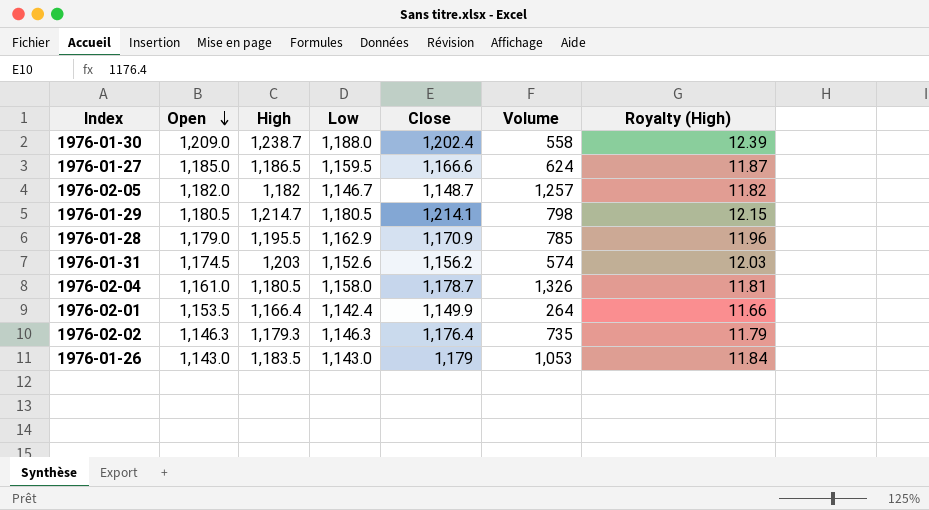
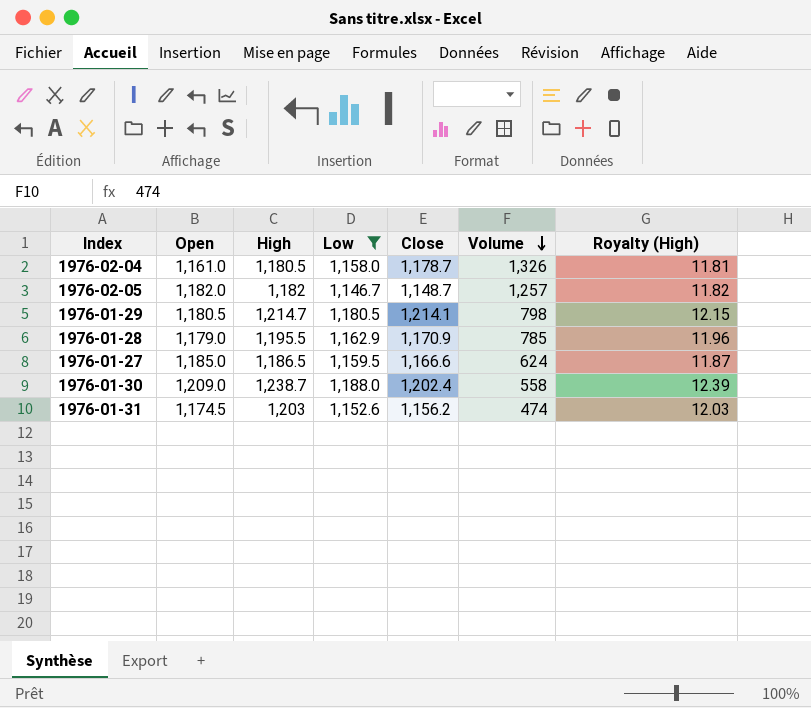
filter: none -> Low >= 1,146.7
row order: Open descending -> Volume descending
1976-01-31 | Volume: 574 -> 474

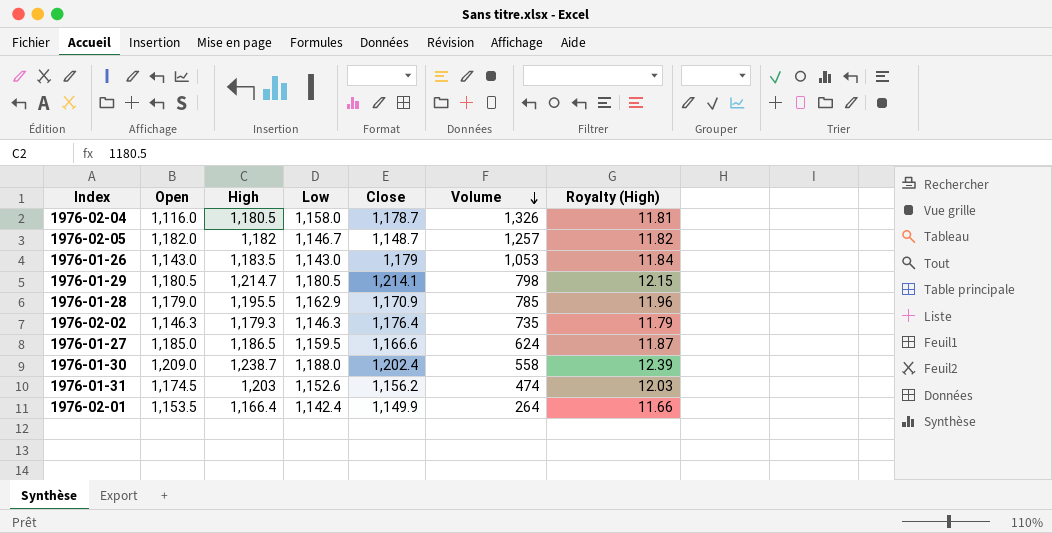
filter: Low >= 1,146.7 -> none
1976-02-04 | Open: 1,161.0 -> 1,116.0

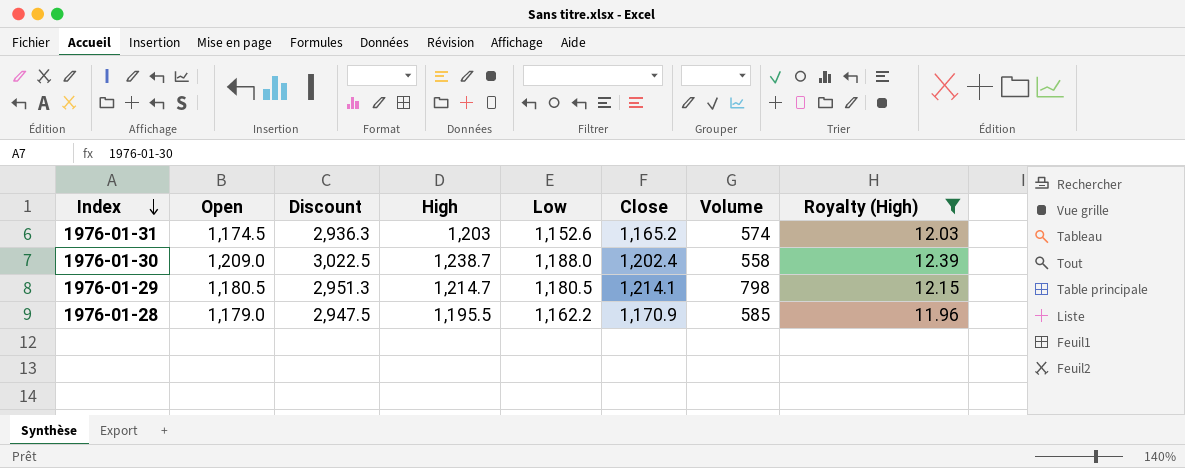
filter: none -> Royalty (High) >= 11.96
row order: Volume descending -> Index descending
column Discount | formula: none -> [Open] * 2.5
1976-01-31 | Close: 1,156.2 -> 1,165.2
1976-01-31 | Volume: 474 -> 574
1976-01-28 | Low: 1,162.9 -> 1,162.2
1976-01-28 | Volume: 785 -> 585

